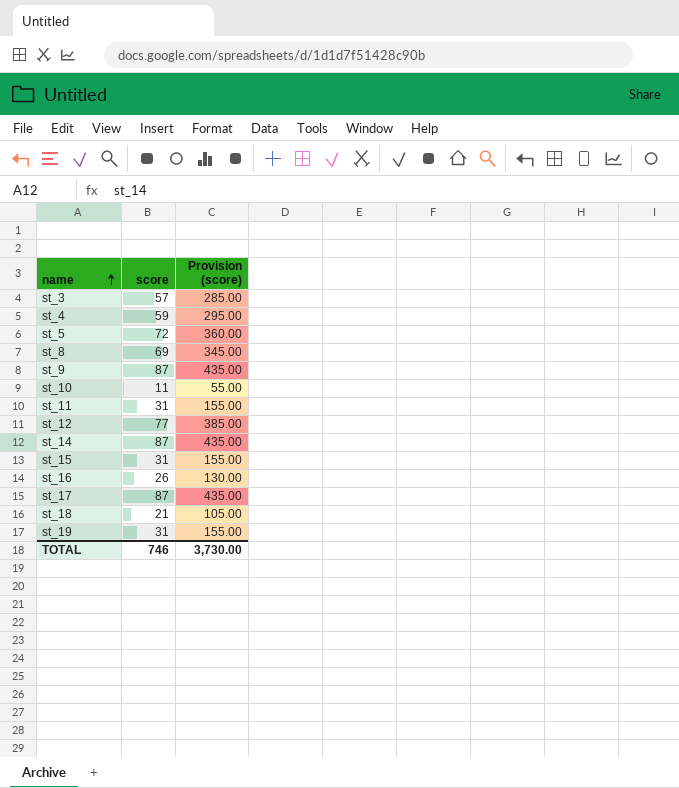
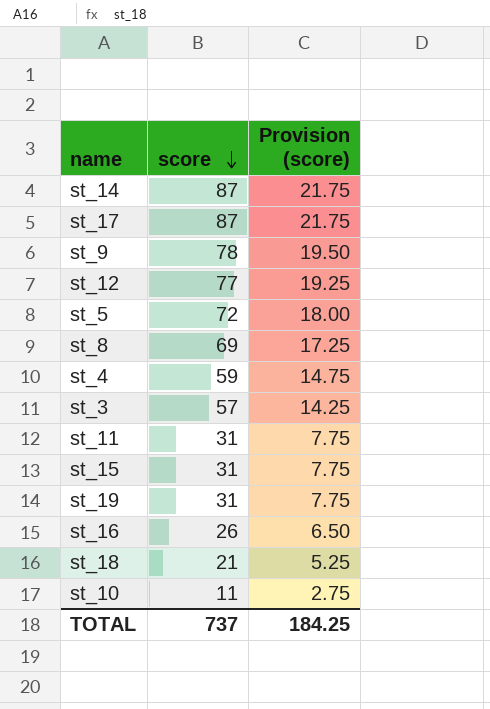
row order: name ascending -> score descending
column Provision (score) | formula: [score] * 5 -> [score] * 0.25
st_9 | score: 87 -> 78
TOTAL | score: 746 -> 737
TOTAL | Provision (score): 3,730.00 -> 184.25

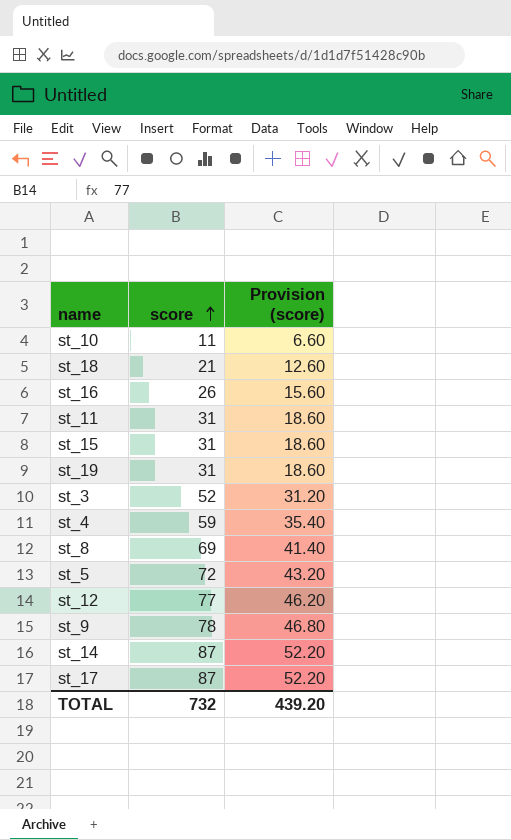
row order: score descending -> score ascending
column Provision (score) | formula: [score] * 0.25 -> [score] * 0.6
st_3 | score: 57 -> 52
TOTAL | score: 737 -> 732
TOTAL | Provision (score): 184.25 -> 439.20

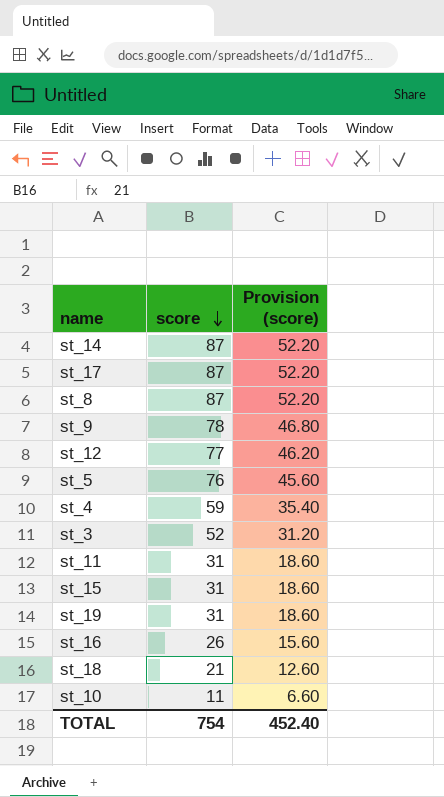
row order: score ascending -> score descending
st_8 | score: 69 -> 87
st_8 | Provision (score): 41.40 -> 52.20
st_5 | score: 72 -> 76
st_5 | Provision (score): 43.20 -> 45.60
TOTAL | score: 732 -> 754
TOTAL | Provision (score): 439.20 -> 452.40

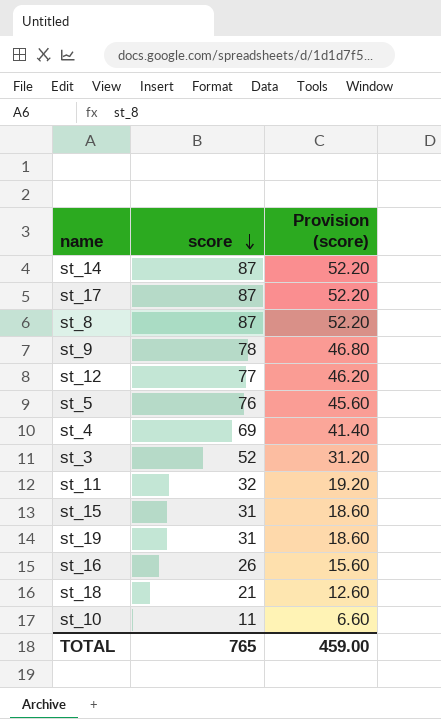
st_4 | score: 59 -> 69
st_4 | Provision (score): 35.40 -> 41.40
st_11 | score: 31 -> 32
st_11 | Provision (score): 18.60 -> 19.20
TOTAL | score: 754 -> 765
TOTAL | Provision (score): 452.40 -> 459.00

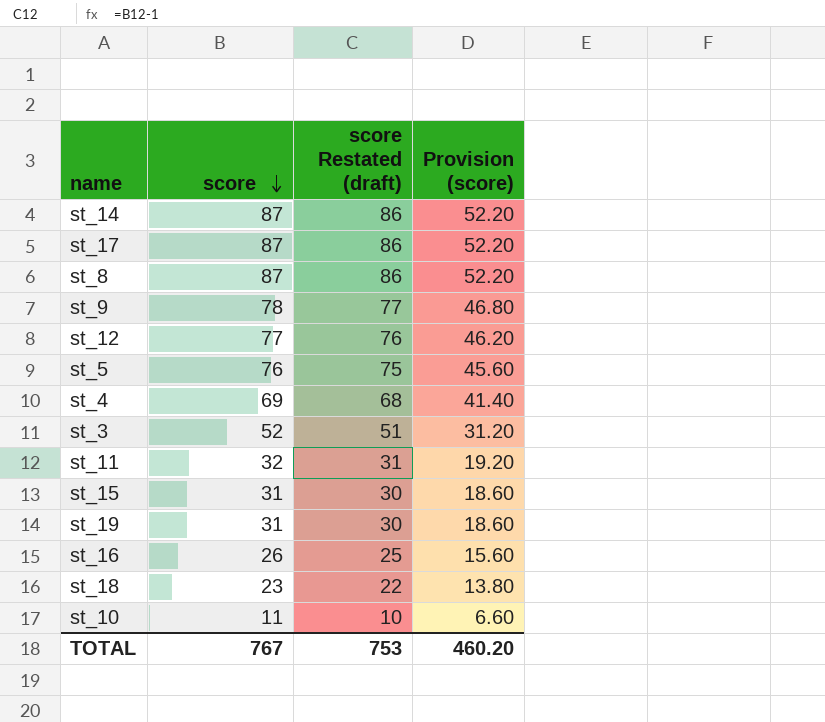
column score Restated (draft) | formula: none -> [score] - 1
st_18 | score: 21 -> 23
st_18 | Provision (score): 12.60 -> 13.80
TOTAL | score: 765 -> 767
TOTAL | Provision (score): 459.00 -> 460.20

